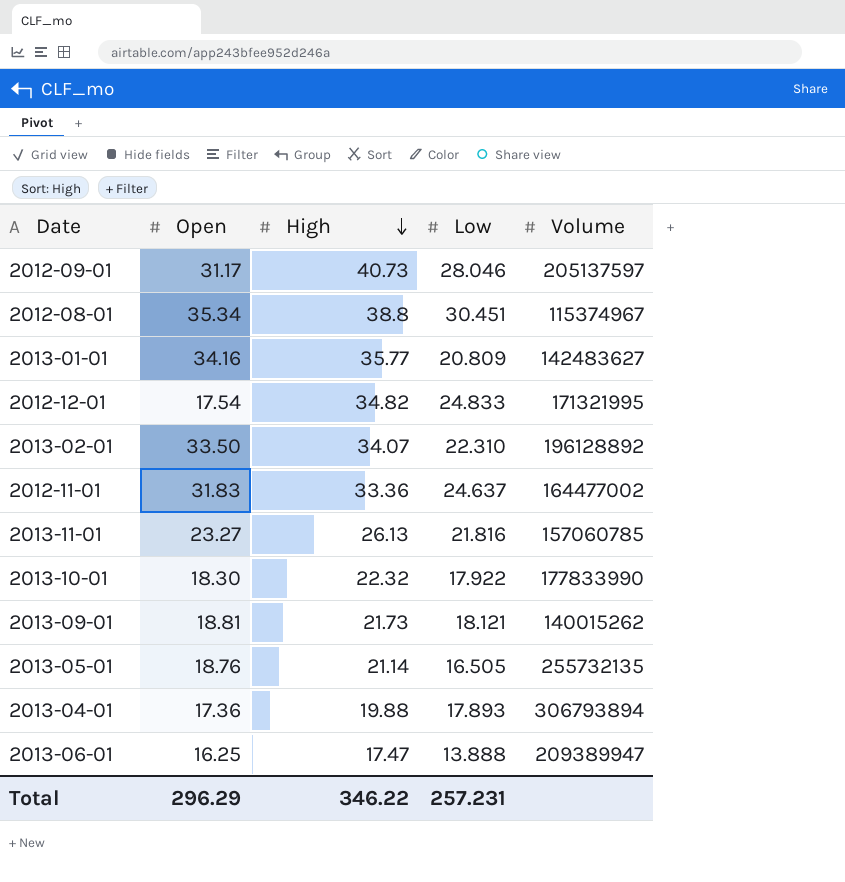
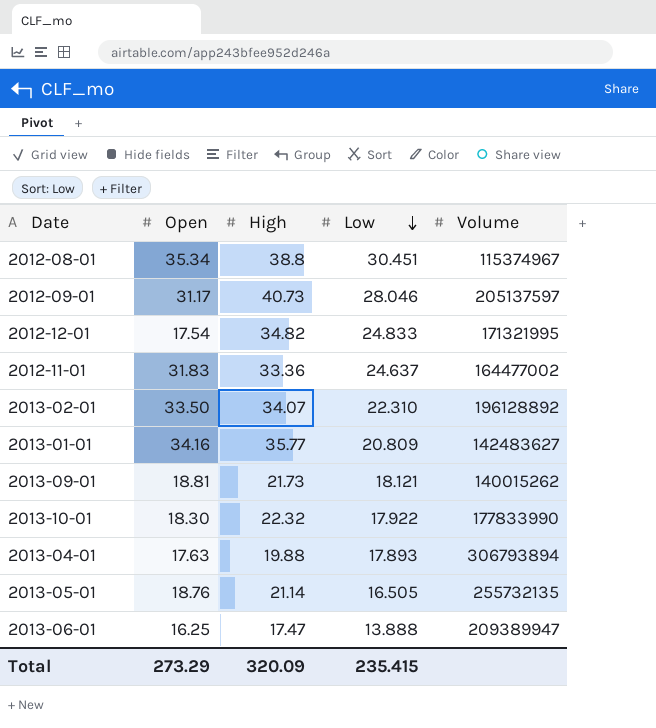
row order: High descending -> Low descending
row 2013-11-01: 23.27 | 26.13 | 21.816 | 157060785 -> none
2013-04-01 | Open: 17.36 -> 17.63
Total | Open: 296.29 -> 273.29
Total | High: 346.22 -> 320.09
Total | Low: 257.231 -> 235.415

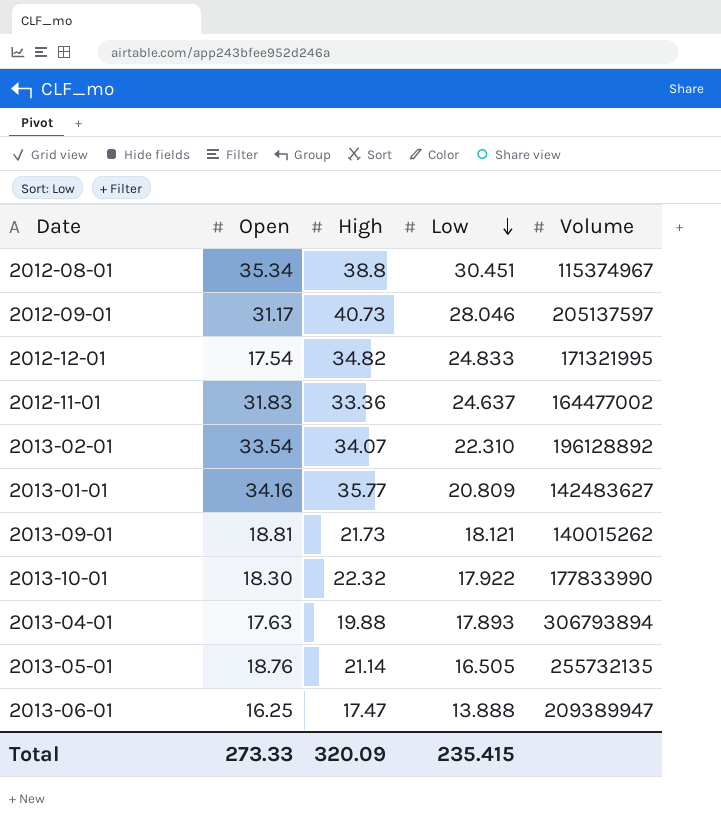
2013-02-01 | Open: 33.50 -> 33.54
Total | Open: 273.29 -> 273.33

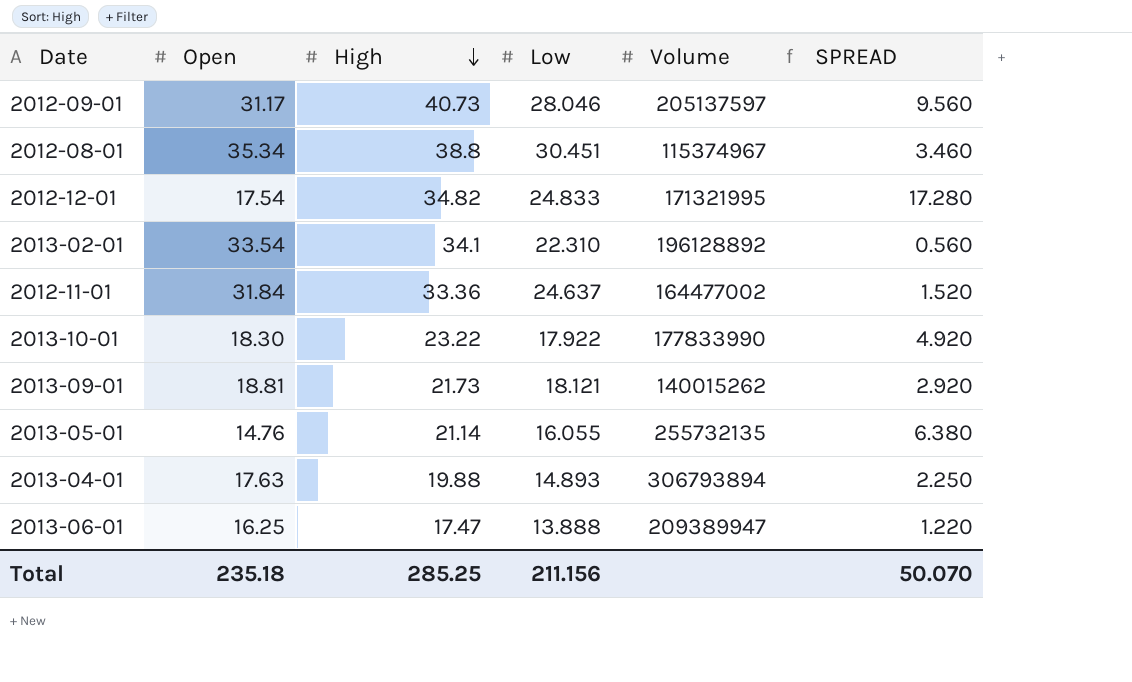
row order: Low descending -> High descending
column SPREAD | formula: none -> [High] - [Open]
row 2013-01-01: 34.16 | 35.77 | 20.809 | 142483627 -> none
2013-02-01 | High: 34.07 -> 34.1
2012-11-01 | Open: 31.83 -> 31.84
2013-10-01 | High: 22.32 -> 23.22
2013-05-01 | Open: 18.76 -> 14.76
2013-05-01 | Low: 16.505 -> 16.055
2013-04-01 | Low: 17.893 -> 14.893
Total | Open: 273.33 -> 235.18
Total | High: 320.09 -> 285.25
Total | Low: 235.415 -> 211.156

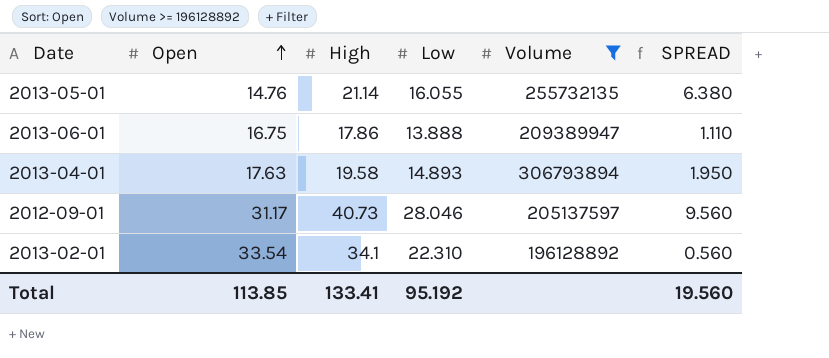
filter: none -> Volume >= 196128892
row order: High descending -> Open ascending
2013-06-01 | Open: 16.25 -> 16.75
2013-06-01 | High: 17.47 -> 17.86
2013-06-01 | SPREAD: 1.220 -> 1.110
2013-04-01 | High: 19.88 -> 19.58
2013-04-01 | SPREAD: 2.250 -> 1.950
Total | Open: 235.18 -> 113.85
Total | High: 285.25 -> 133.41
Total | Low: 211.156 -> 95.192
Total | SPREAD: 50.070 -> 19.560

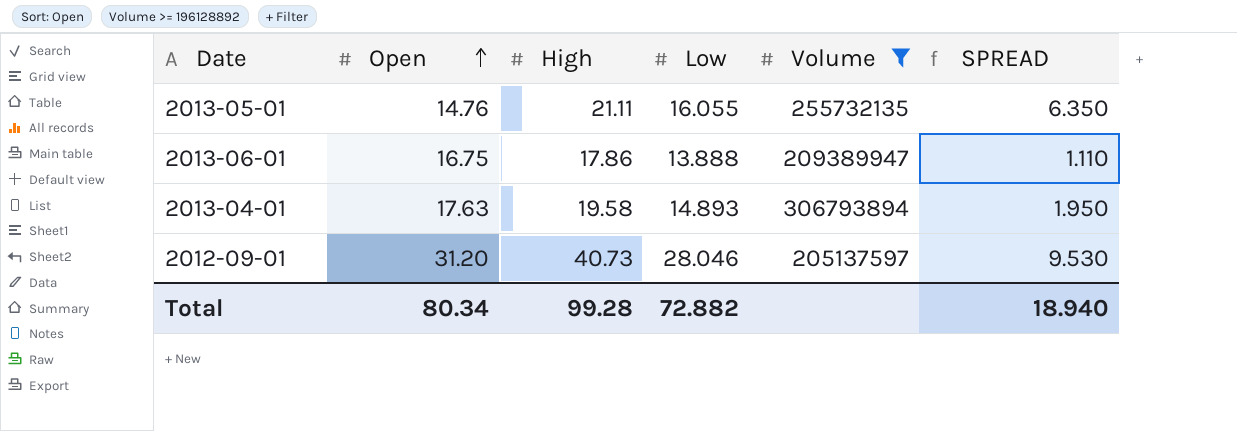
row 2013-02-01: 33.54 | 34.1 | 22.310 | 196128892 | 0.560 -> none
2013-05-01 | High: 21.14 -> 21.11
2013-05-01 | SPREAD: 6.380 -> 6.350
2012-09-01 | Open: 31.17 -> 31.20
2012-09-01 | SPREAD: 9.560 -> 9.530
Total | Open: 113.85 -> 80.34
Total | High: 133.41 -> 99.28
Total | Low: 95.192 -> 72.882
Total | SPREAD: 19.560 -> 18.940

